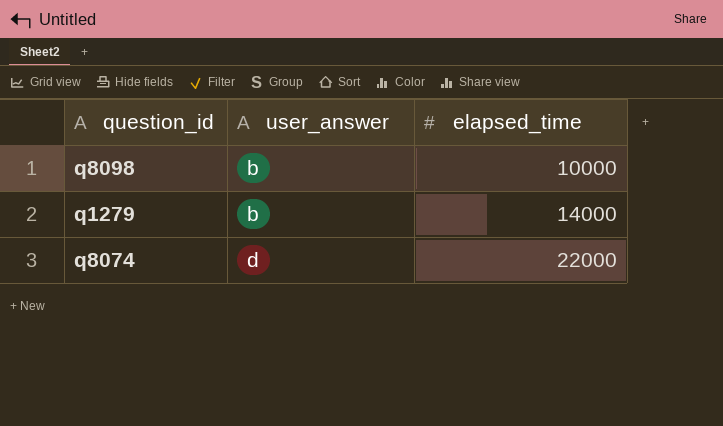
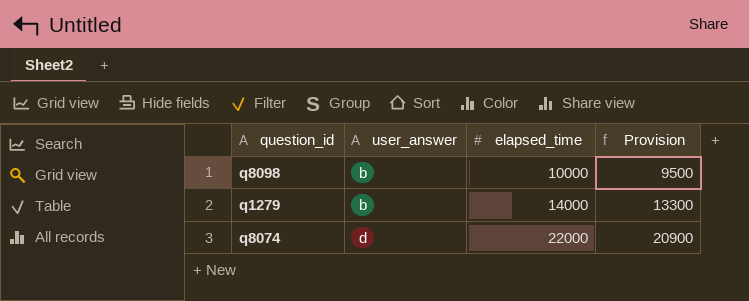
column Provision | formula: none -> [elapsed_time] * 0.95

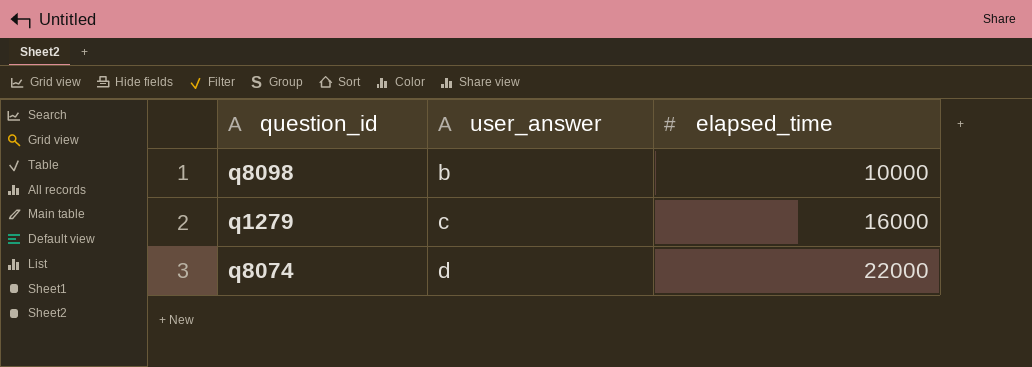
column Provision | formula: [elapsed_time] * 0.95 -> none
q1279 | user_answer: b -> c
q1279 | elapsed_time: 14000 -> 16000

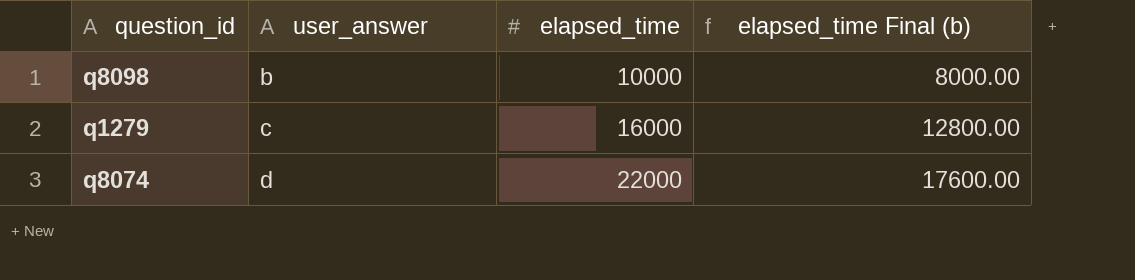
column elapsed_time Final (b) | formula: none -> [elapsed_time] * 0.8

